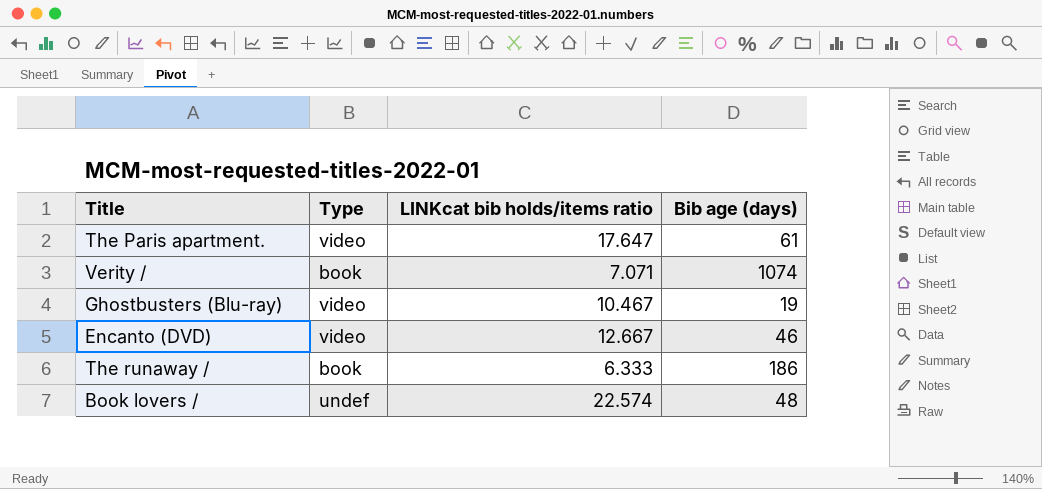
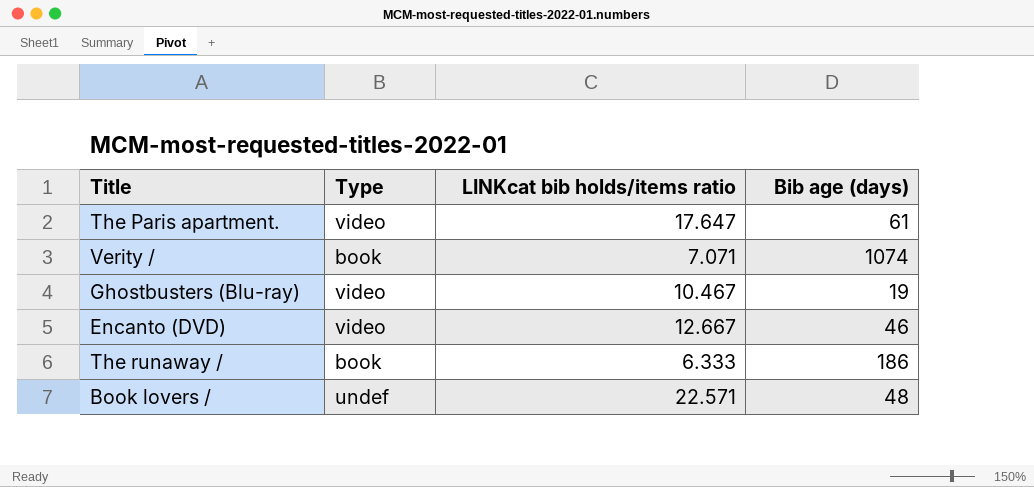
Book lovers / | LINKcat bib holds/items ratio: 22.574 -> 22.571

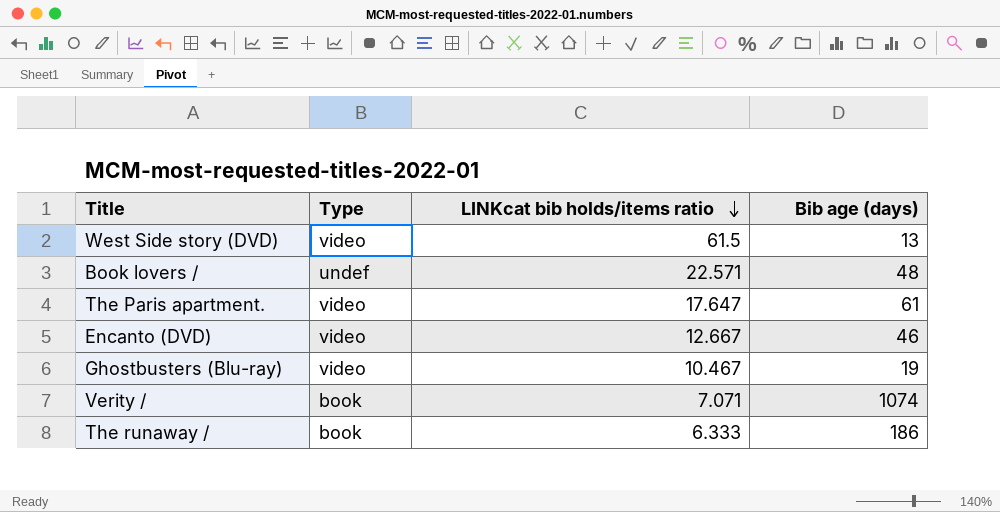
row order: none -> LINKcat bib holds/items ratio descending
row West Side story (DVD): none -> video | 61.5 | 13

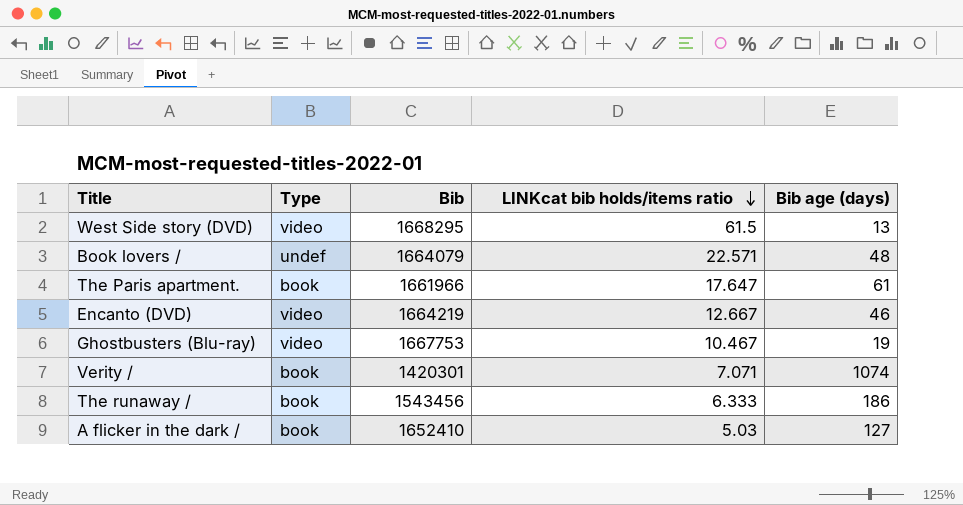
column Bib | position: none -> 3
The Paris apartment. | Type: video -> book
row A flicker in the dark /: none -> book | 1652410 | 5.03 | 127

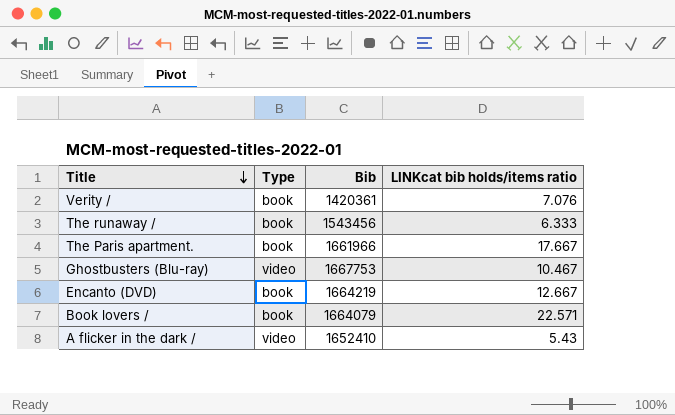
row order: LINKcat bib holds/items ratio descending -> Title descending
column Bib age (days) | position: 5 -> none
row West Side story (DVD): video | 1668295 | 61.5 | 13 -> none
Verity / | Bib: 1420301 -> 1420361
Verity / | LINKcat bib holds/items ratio: 7.071 -> 7.076
The Paris apartment. | LINKcat bib holds/items ratio: 17.647 -> 17.667
Encanto (DVD) | Type: video -> book
Book lovers / | Type: undef -> book
A flicker in the dark / | Type: book -> video
A flicker in the dark / | LINKcat bib holds/items ratio: 5.03 -> 5.43

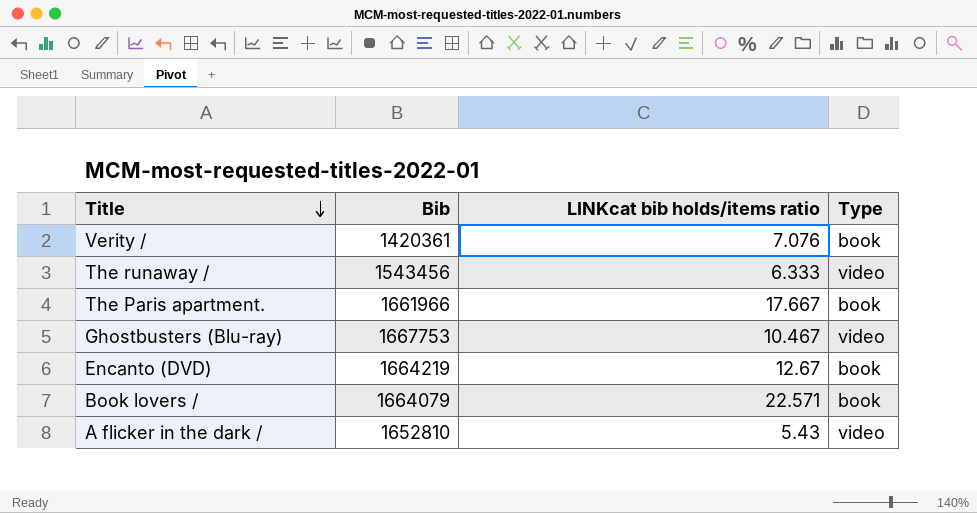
column Type | position: 2 -> 4
The runaway / | Type: book -> video
Encanto (DVD) | LINKcat bib holds/items ratio: 12.667 -> 12.67
A flicker in the dark / | Bib: 1652410 -> 1652810

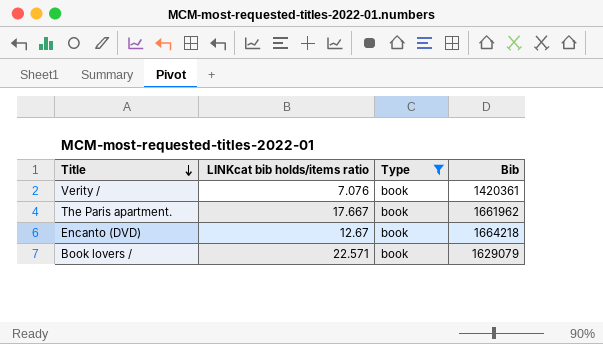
filter: none -> Type = book
column Bib | position: 2 -> 4
The Paris apartment. | Bib: 1661966 -> 1661962
Encanto (DVD) | Bib: 1664219 -> 1664218
Book lovers / | Bib: 1664079 -> 1629079

